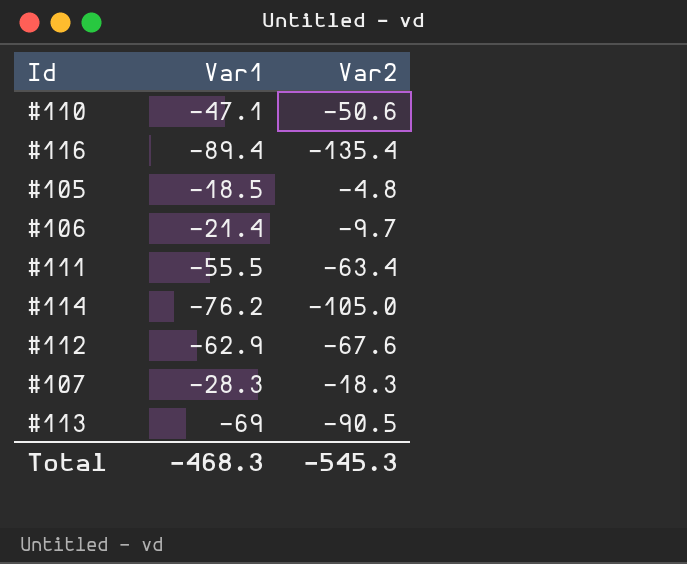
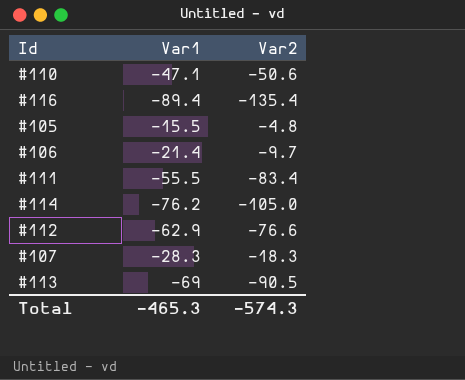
#105 | Var1: -18.5 -> -15.5
#111 | Var2: -63.4 -> -83.4
#112 | Var2: -67.6 -> -76.6
Total | Var1: -468.3 -> -465.3
Total | Var2: -545.3 -> -574.3

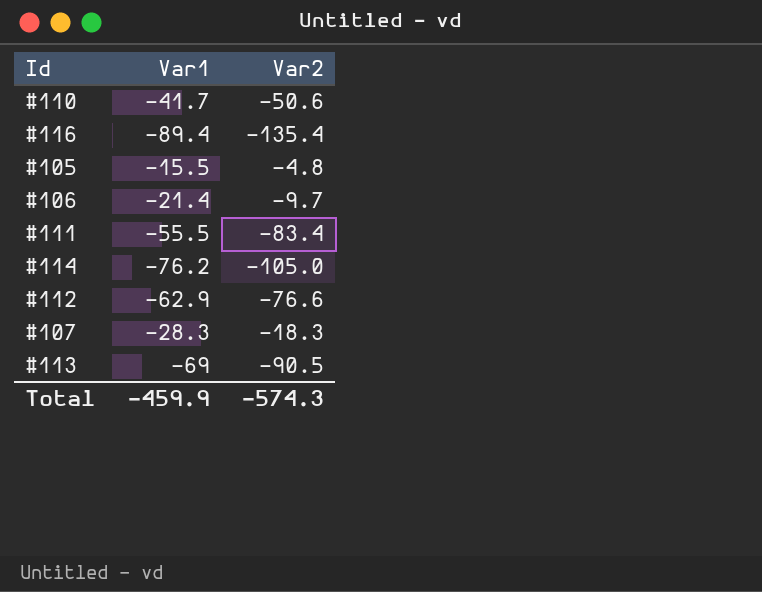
#110 | Var1: -47.1 -> -41.7
Total | Var1: -465.3 -> -459.9

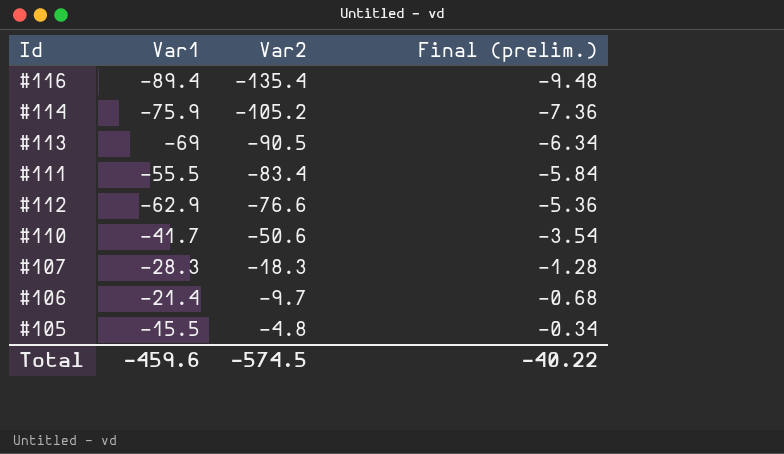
row order: none -> Var2 ascending
column Final (prelim.) | formula: none -> [Var2] * 0.07
#114 | Var1: -76.2 -> -75.9
#114 | Var2: -105.0 -> -105.2
Total | Var1: -459.9 -> -459.6
Total | Var2: -574.3 -> -574.5

